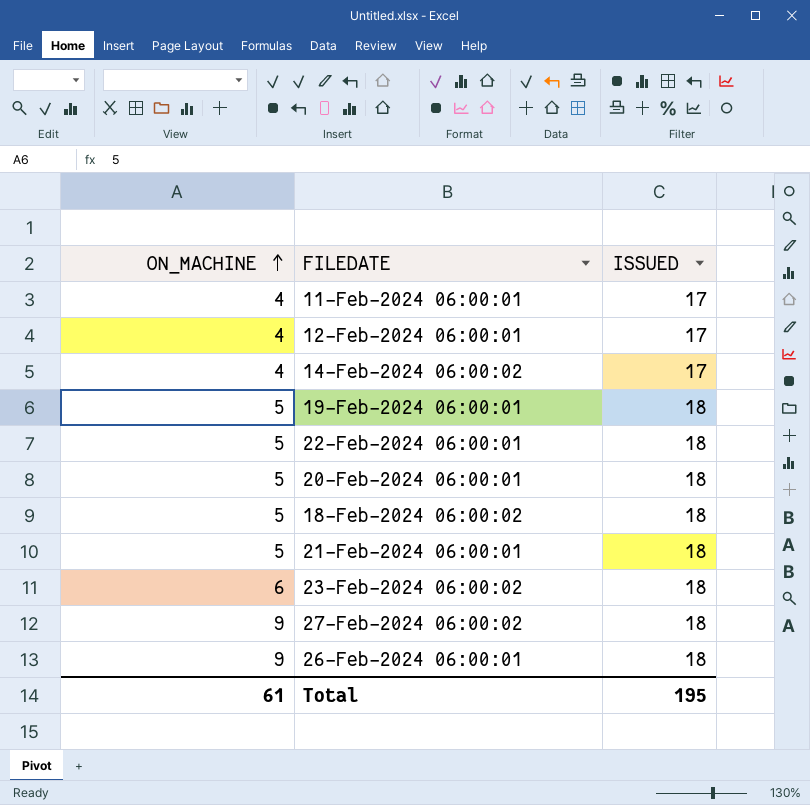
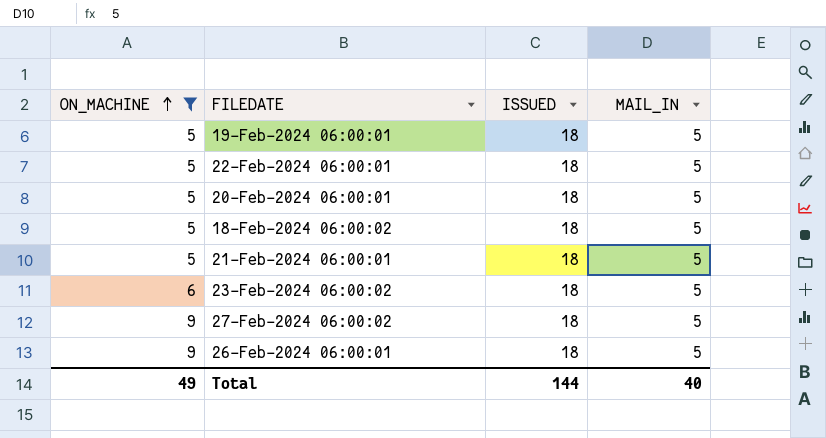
filter: none -> ON_MACHINE != 4
column MAIL_IN | position: none -> 4
Total | ON_MACHINE: 61 -> 49
Total | ISSUED: 195 -> 144

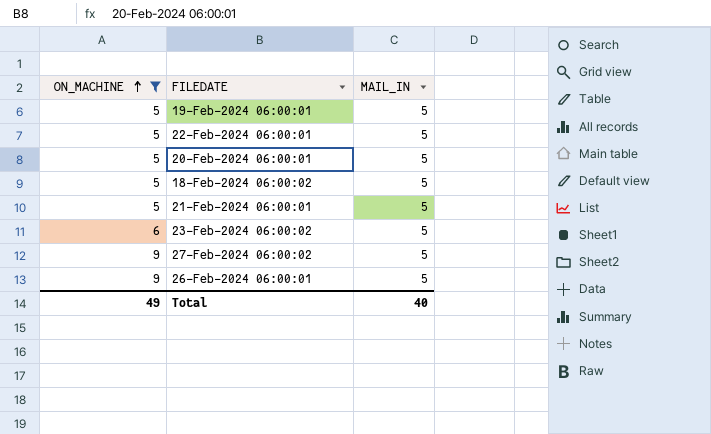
column ISSUED | position: 3 -> none

